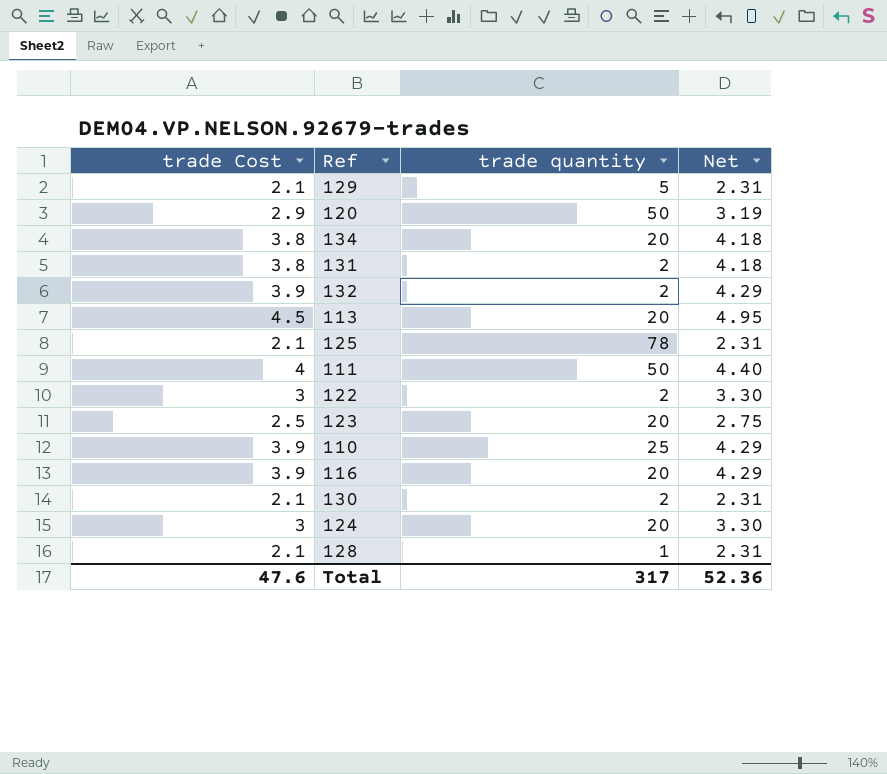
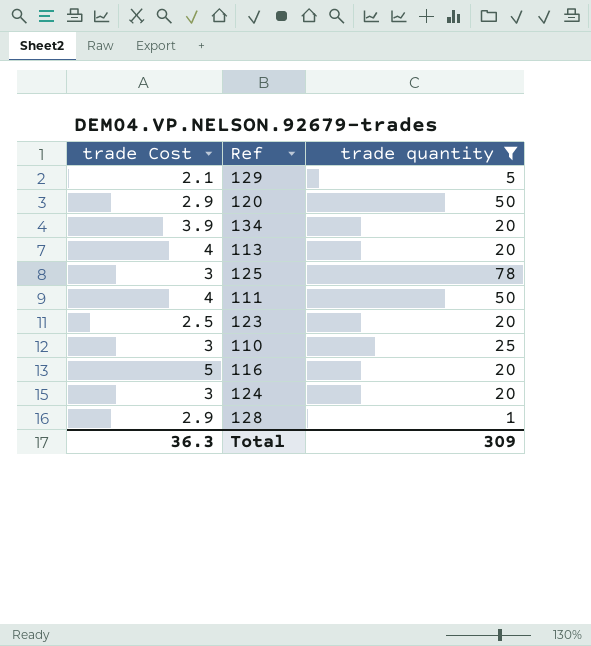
filter: none -> trade quantity != 2
column Net | formula: [trade Cost] * 1.1 -> none
134 | trade Cost: 3.8 -> 3.9
113 | trade Cost: 4.5 -> 4
125 | trade Cost: 2.1 -> 3
110 | trade Cost: 3.9 -> 3
116 | trade Cost: 3.9 -> 5
128 | trade Cost: 2.1 -> 2.9
Total | trade Cost: 47.6 -> 36.3
Total | trade quantity: 317 -> 309

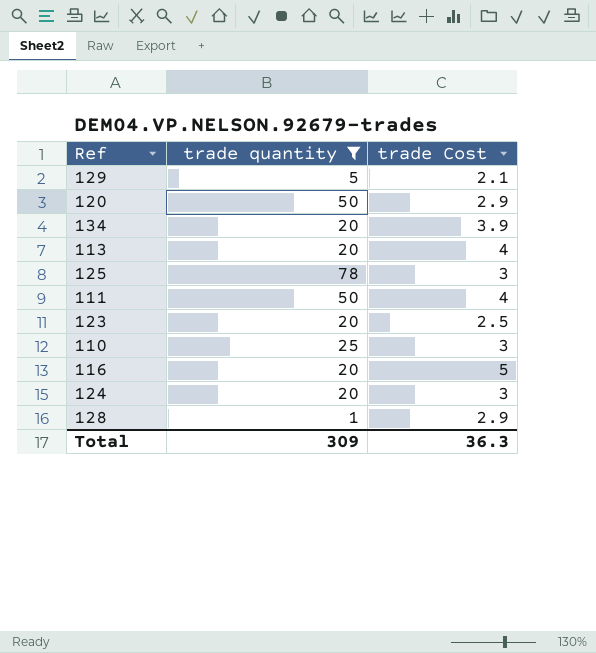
column trade Cost | position: 1 -> 3

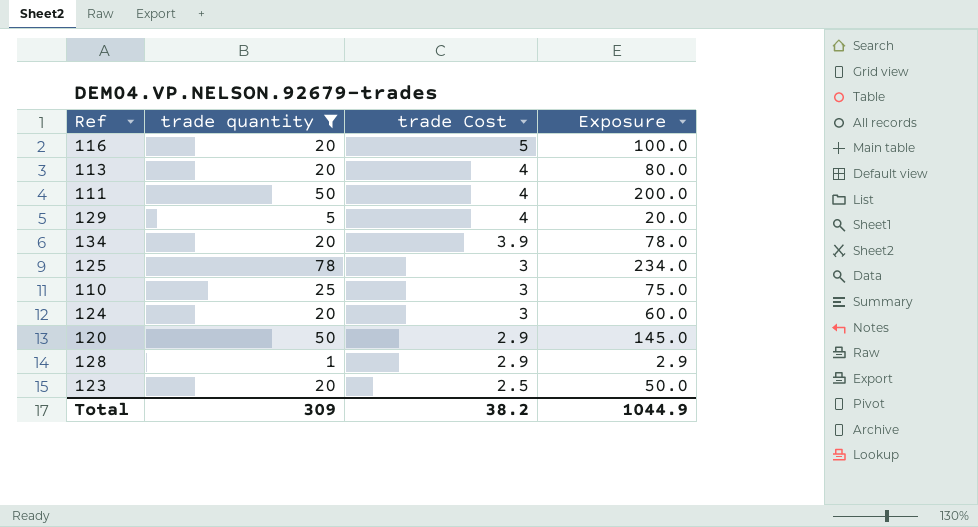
row order: none -> trade Cost descending
column Exposure | formula: none -> [trade quantity] * [trade Cost]
129 | trade Cost: 2.1 -> 4
Total | trade Cost: 36.3 -> 38.2

